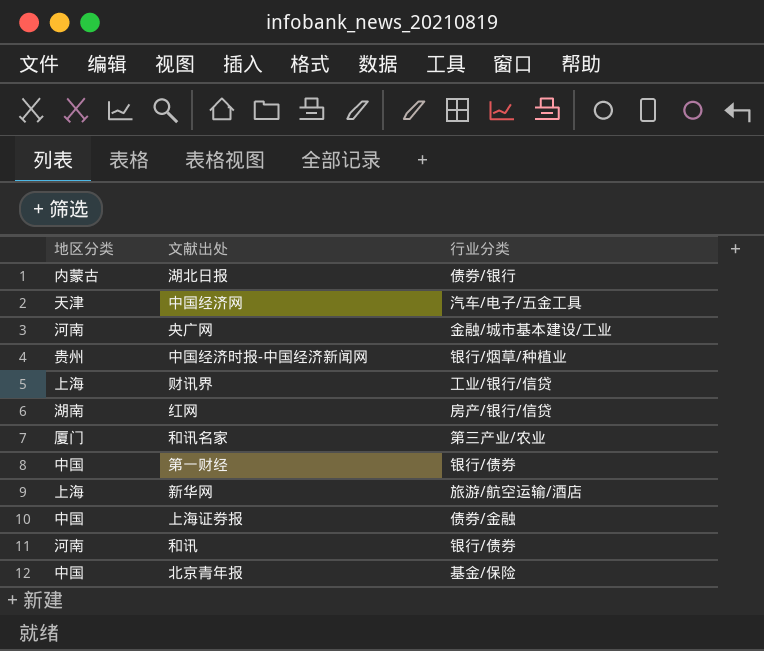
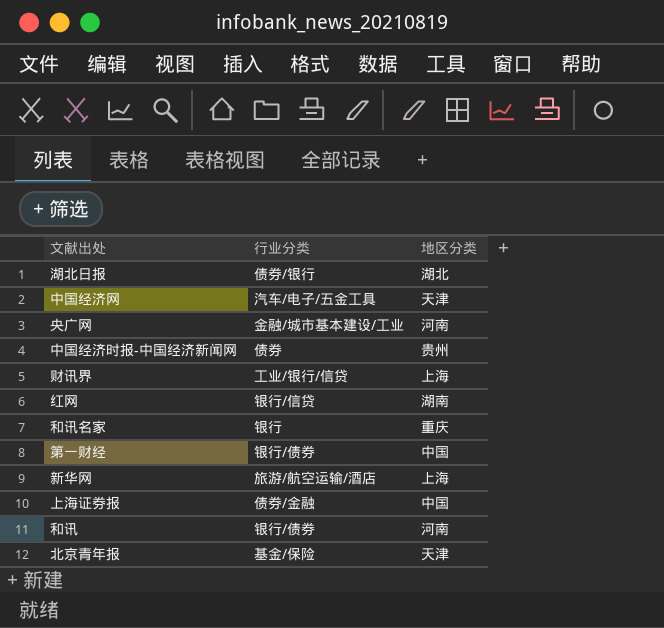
column 地区分类 | position: 1 -> 3
湖北日报 | 地区分类: 内蒙古 -> 湖北
中国经济时报-中国经济新闻网 | 行业分类: 银行/烟草/种植业 -> 债券
红网 | 行业分类: 房产/银行/信贷 -> 银行/信贷
和讯名家 | 行业分类: 第三产业/农业 -> 银行
和讯名家 | 地区分类: 厦门 -> 重庆
北京青年报 | 地区分类: 中国 -> 天津

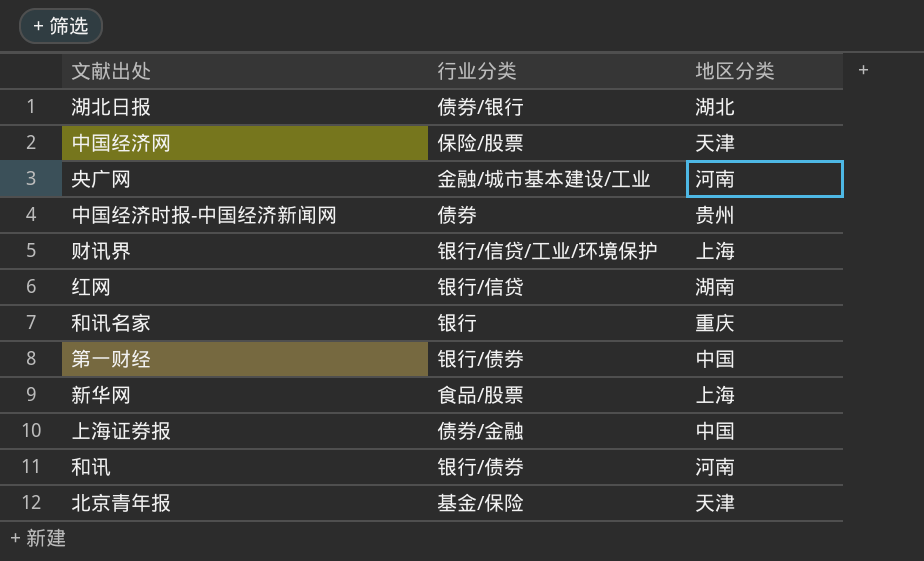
中国经济网 | 行业分类: 汽车/电子/五金工具 -> 保险/股票
财讯界 | 行业分类: 工业/银行/信贷 -> 银行/信贷/工业/环境保护
新华网 | 行业分类: 旅游/航空运输/酒店 -> 食品/股票

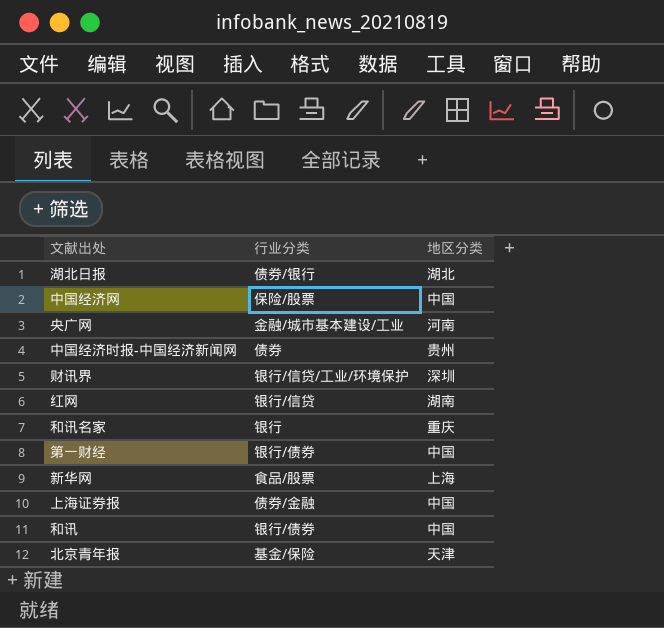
中国经济网 | 地区分类: 天津 -> 中国
财讯界 | 地区分类: 上海 -> 深圳
和讯 | 地区分类: 河南 -> 中国

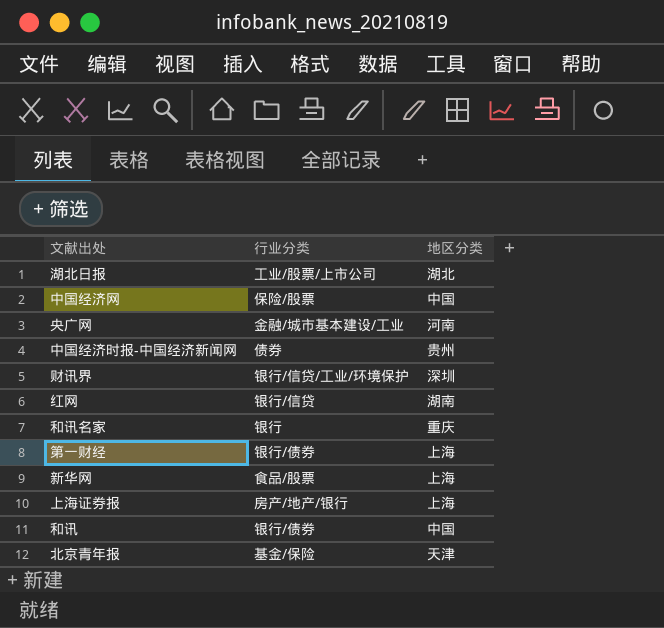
湖北日报 | 行业分类: 债券/银行 -> 工业/股票/上市公司
第一财经 | 地区分类: 中国 -> 上海
上海证券报 | 行业分类: 债券/金融 -> 房产/地产/银行
上海证券报 | 地区分类: 中国 -> 上海

